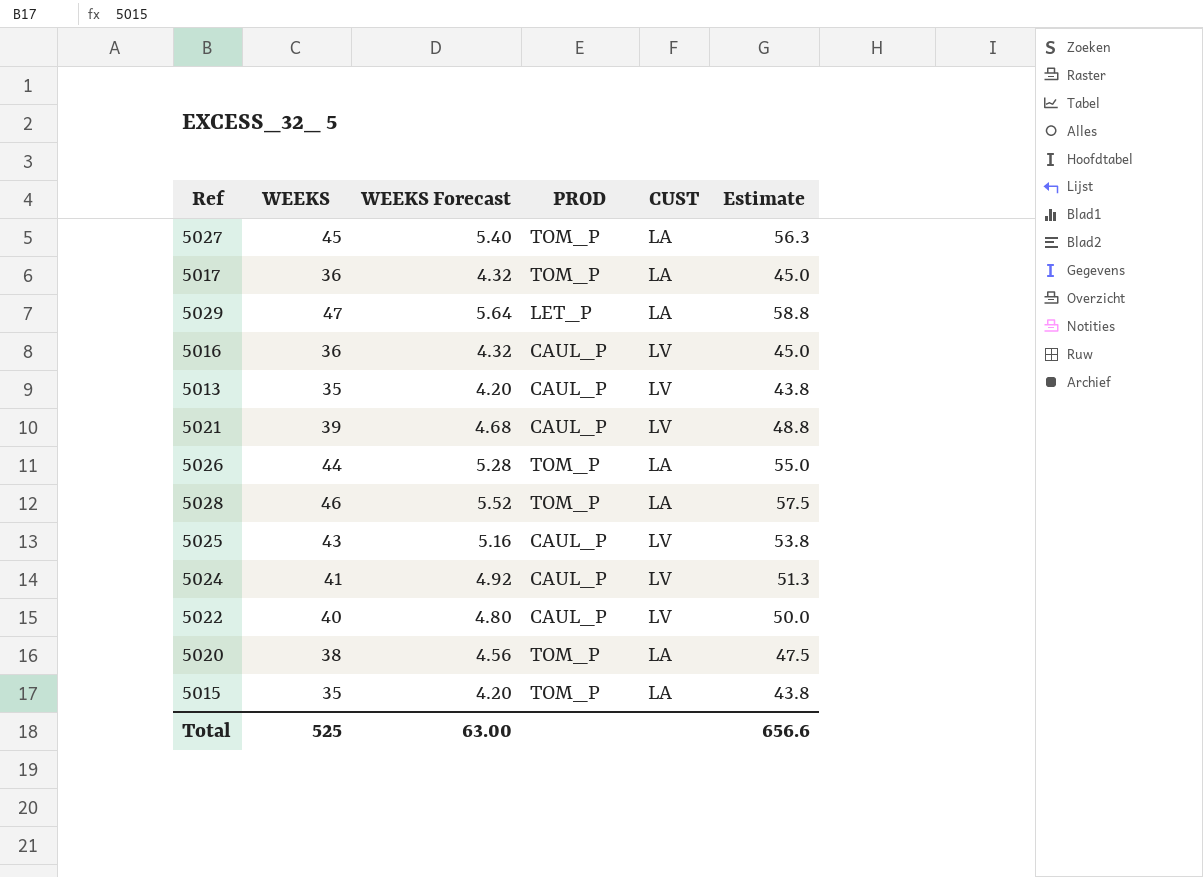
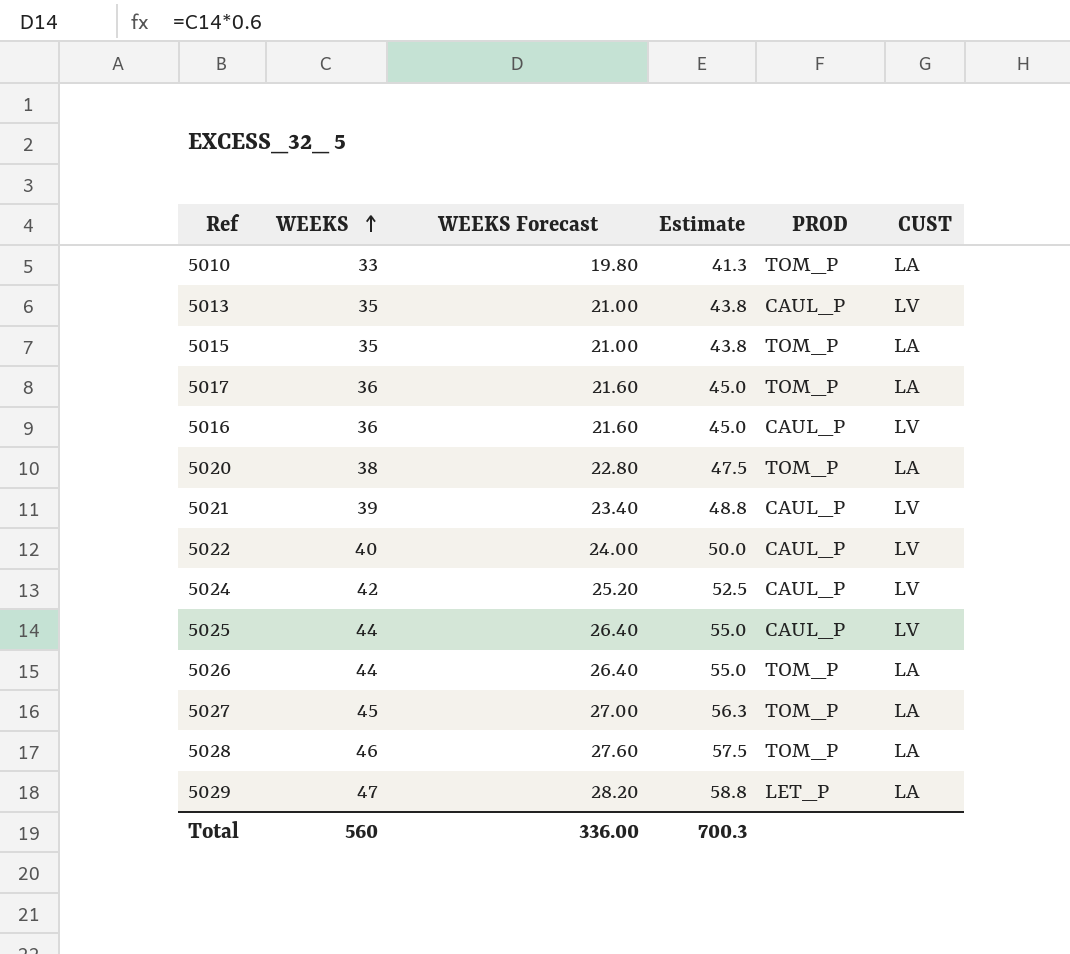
row order: none -> WEEKS ascending
column WEEKS Forecast | formula: [WEEKS] * 0.12 -> [WEEKS] * 0.6
column Estimate | position: 6 -> 4
row 5010: none -> 33 | 19.80 | 41.3 | TOM_P | LA
5024 | WEEKS: 41 -> 42
5024 | Estimate: 51.3 -> 52.5
5025 | WEEKS: 43 -> 44
5025 | Estimate: 53.8 -> 55.0
Total | WEEKS: 525 -> 560
Total | WEEKS Forecast: 63.00 -> 336.00
Total | Estimate: 656.6 -> 700.3

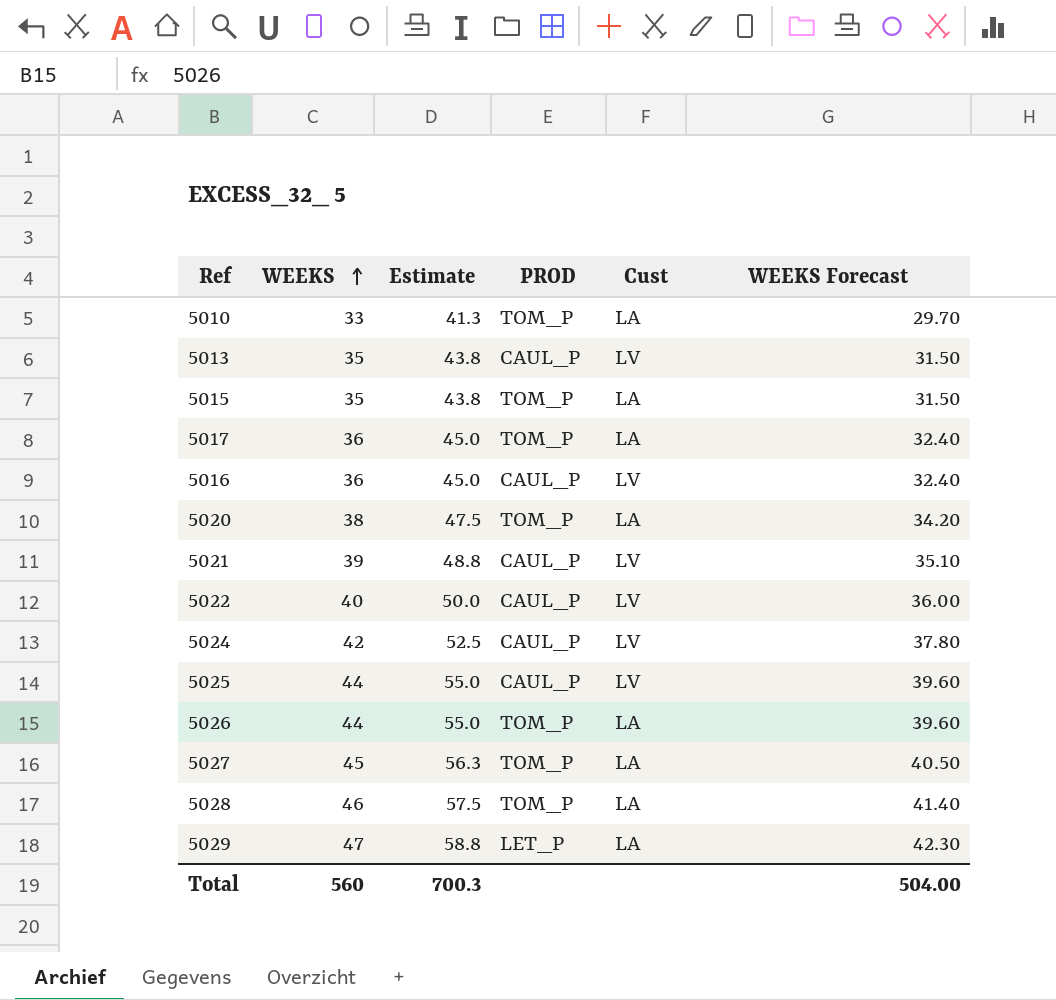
column name: CUST -> Cust
column WEEKS Forecast | formula: [WEEKS] * 0.6 -> [WEEKS] * 0.9
column WEEKS Forecast | position: 3 -> 6
Total | WEEKS Forecast: 336.00 -> 504.00

